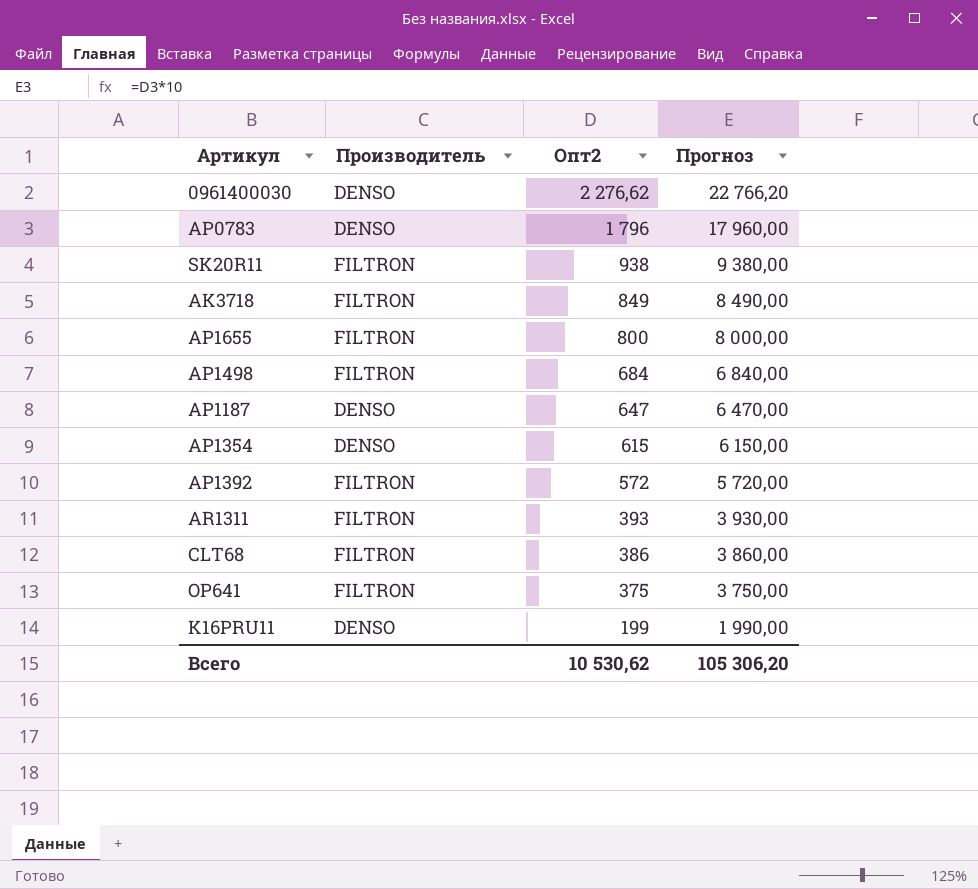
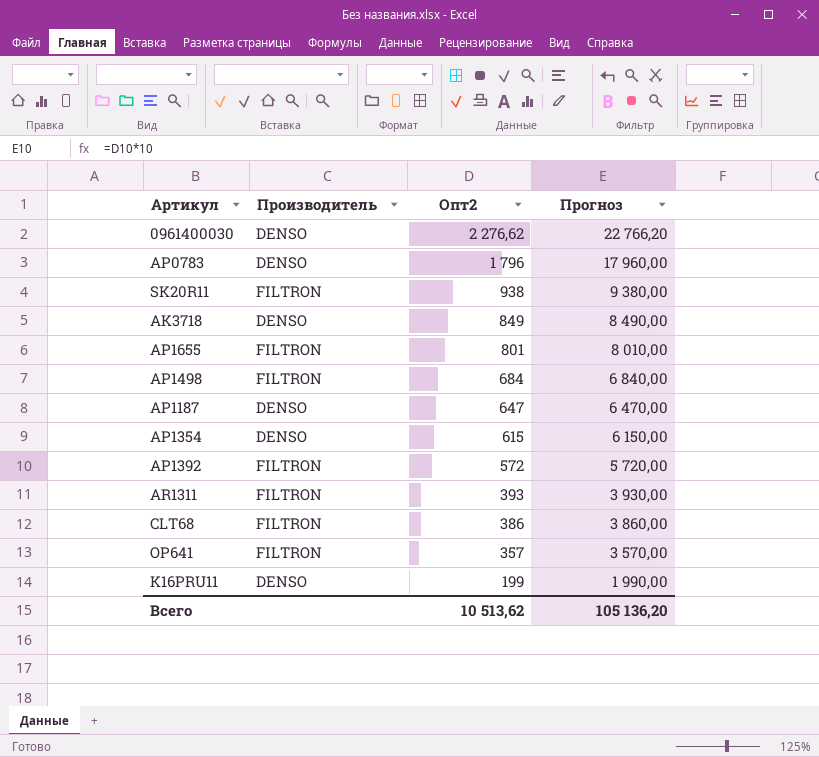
AK3718 | Производитель: FILTRON -> DENSO
AP1655 | Опт2: 800 -> 801
AP1655 | Прогноз: 8 000,00 -> 8 010,00
OP641 | Опт2: 375 -> 357
OP641 | Прогноз: 3 750,00 -> 3 570,00
Всего | Опт2: 10 530,62 -> 10 513,62
Всего | Прогноз: 105 306,20 -> 105 136,20

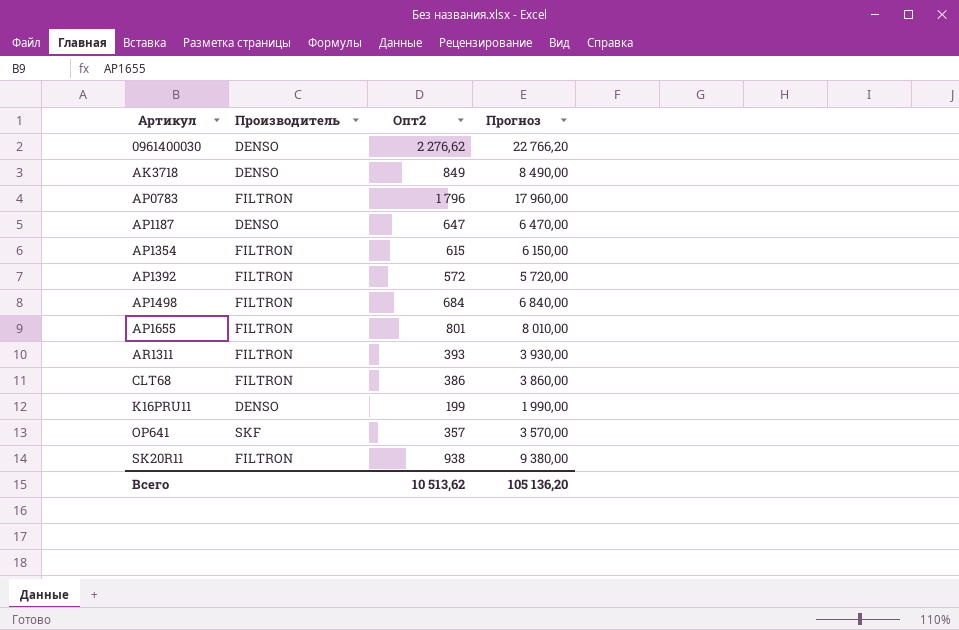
row order: Опт2 descending -> Артикул ascending
AP0783 | Производитель: DENSO -> FILTRON
AP1354 | Производитель: DENSO -> FILTRON
OP641 | Производитель: FILTRON -> SKF

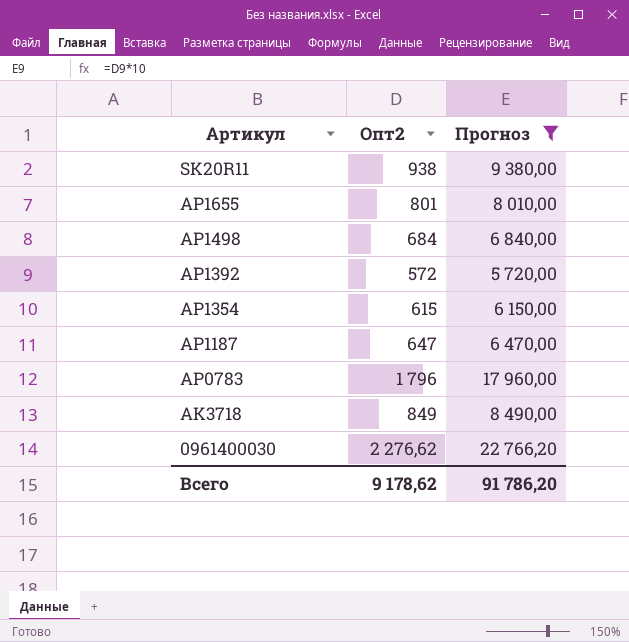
filter: none -> Прогноз >= 5 720,00
row order: Артикул ascending -> Артикул descending
column Производитель | position: 2 -> none
Всего | Опт2: 10 513,62 -> 9 178,62
Всего | Прогноз: 105 136,20 -> 91 786,20

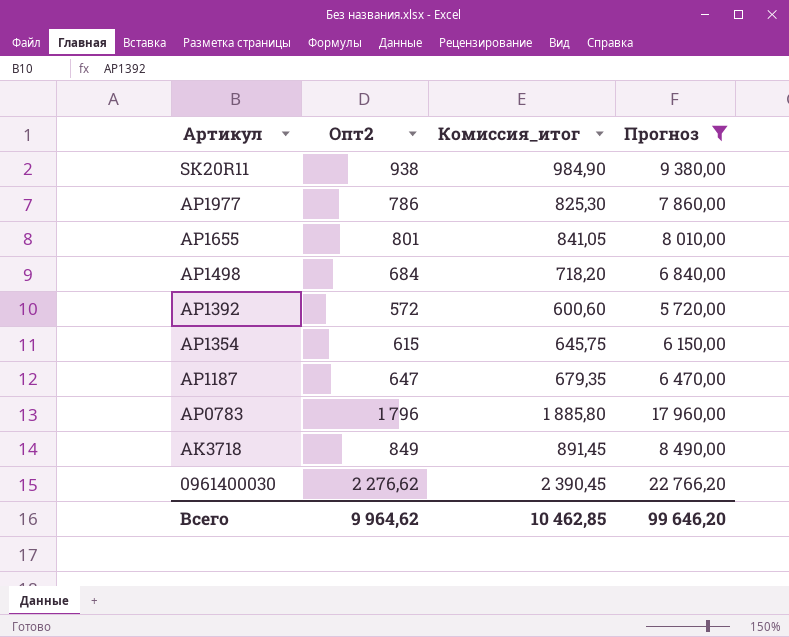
column Комиссия_итог | formula: none -> [Опт2] * 1,05
row AP1977: none -> 786 | 825,30 | 7 860,00
Всего | Опт2: 9 178,62 -> 9 964,62
Всего | Прогноз: 91 786,20 -> 99 646,20

